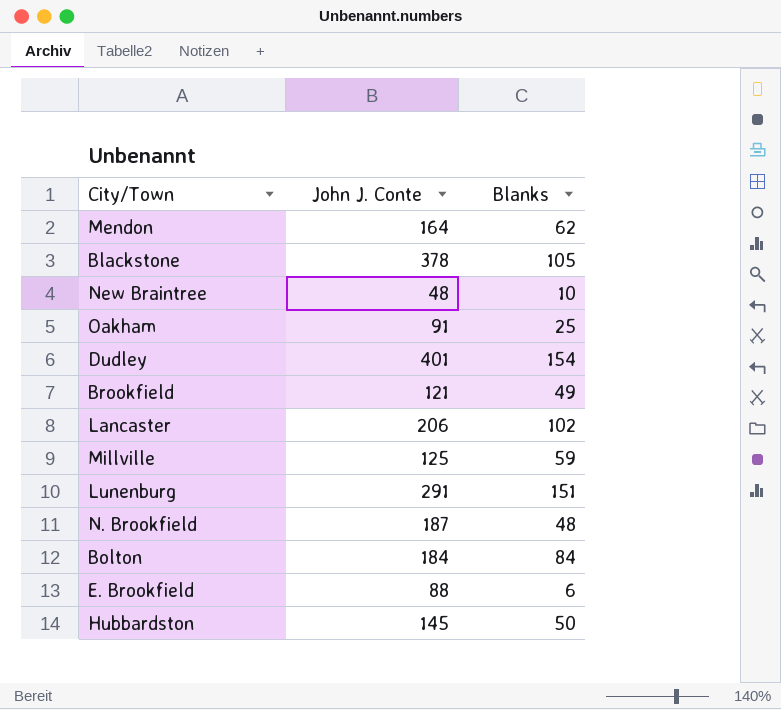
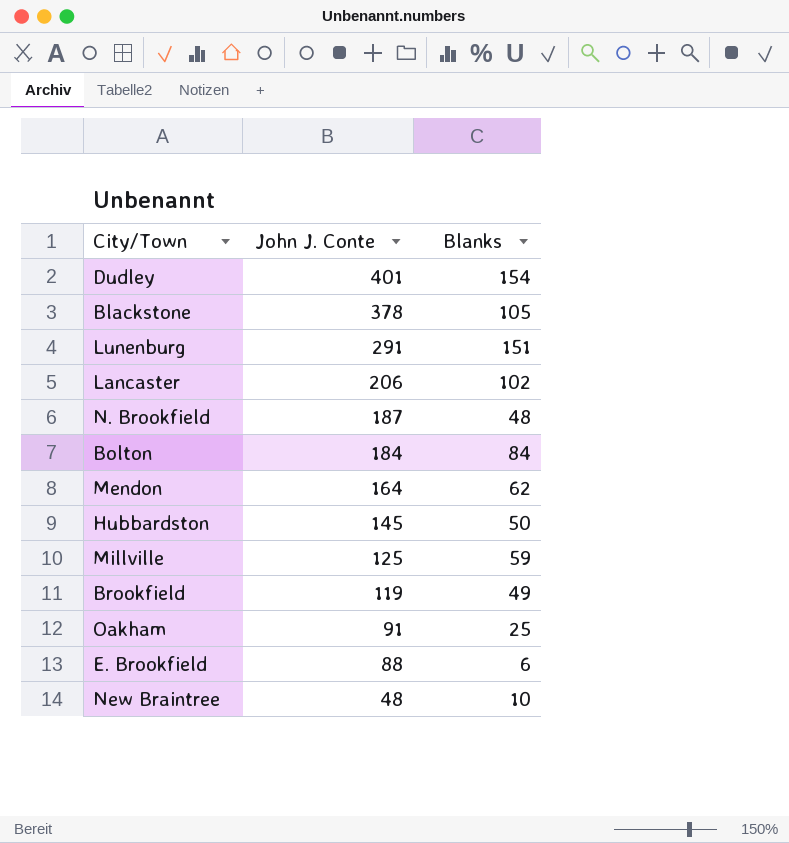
row order: none -> John J. Conte descending
Brookfield | John J. Conte: 121 -> 119

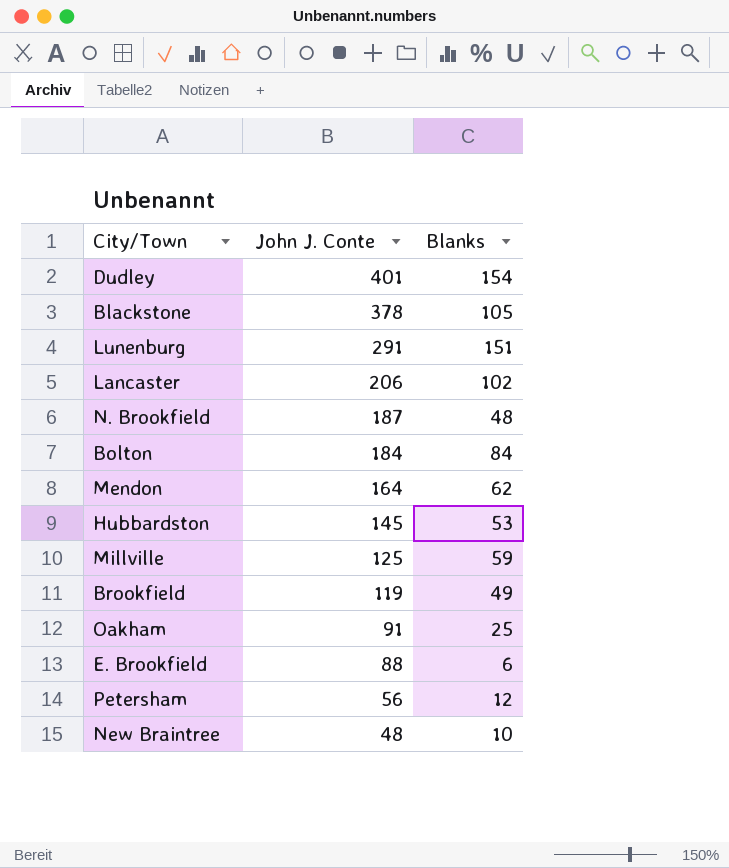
Hubbardston | Blanks: 50 -> 53
row Petersham: none -> 56 | 12

